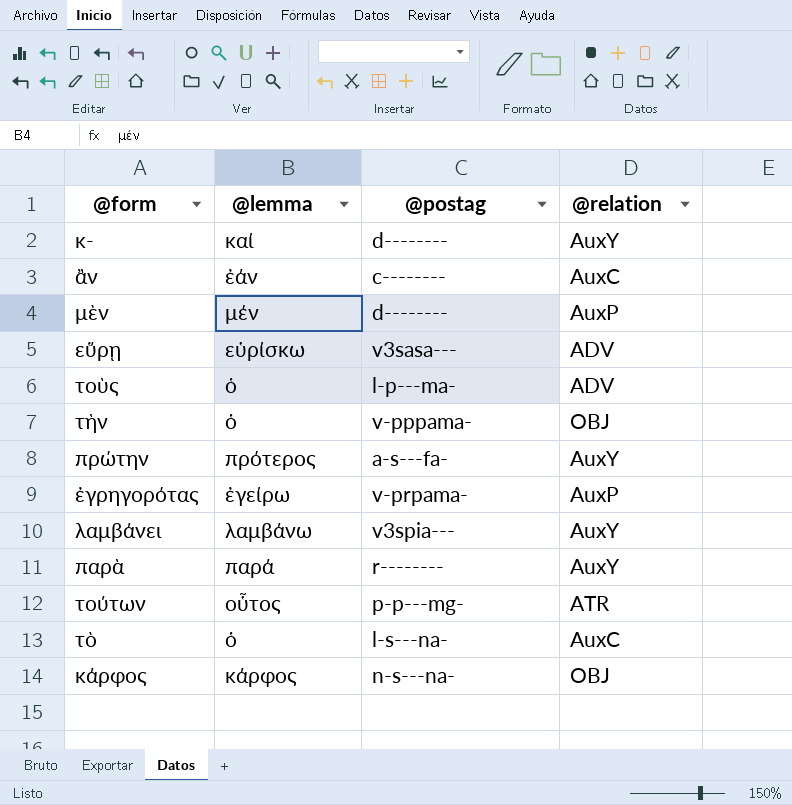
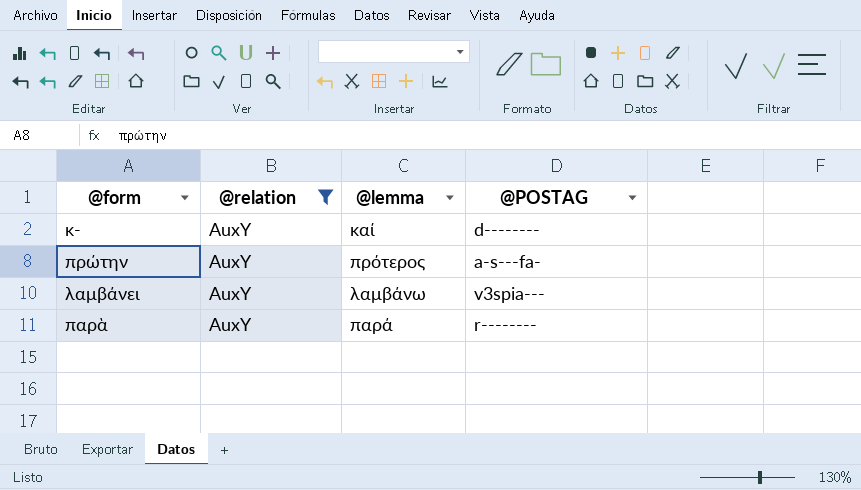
filter: none -> @relation = AuxY
column @relation | position: 4 -> 2
column name: @postag -> @POSTAG

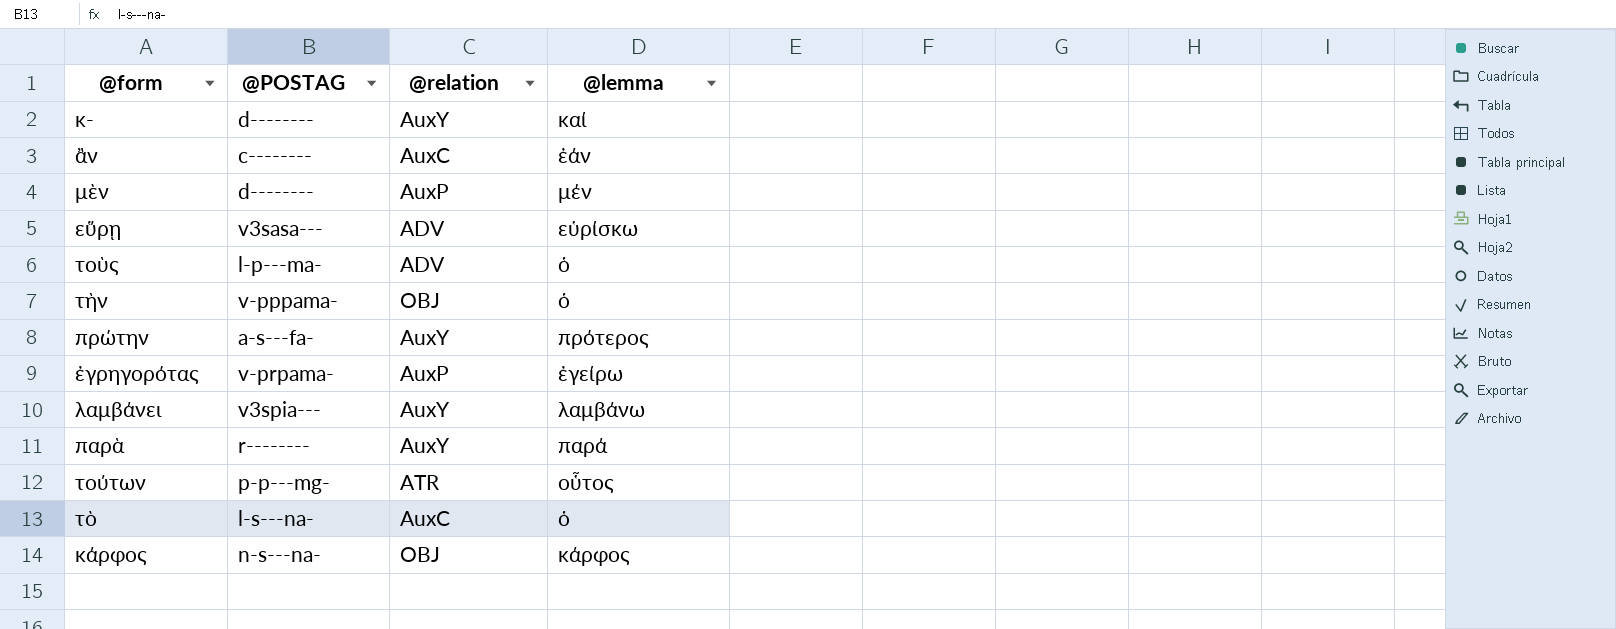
filter: @relation = AuxY -> none
column @POSTAG | position: 4 -> 2

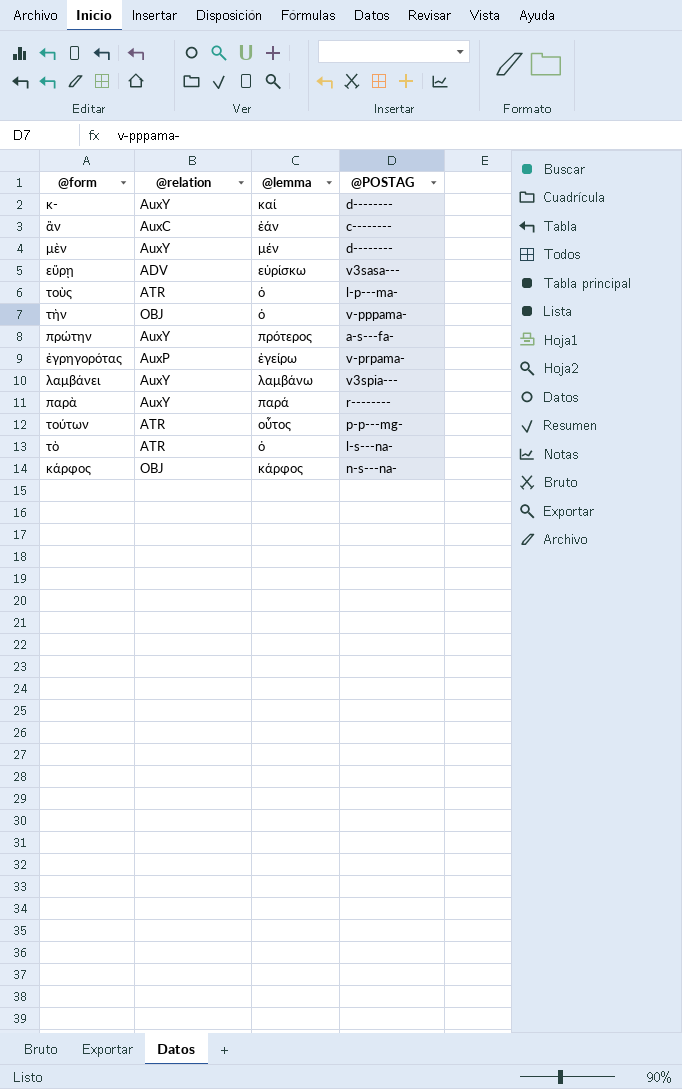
column @POSTAG | position: 2 -> 4
μὲν | @relation: AuxP -> AuxY
τοὺς | @relation: ADV -> ATR
τὸ | @relation: AuxC -> ATR

